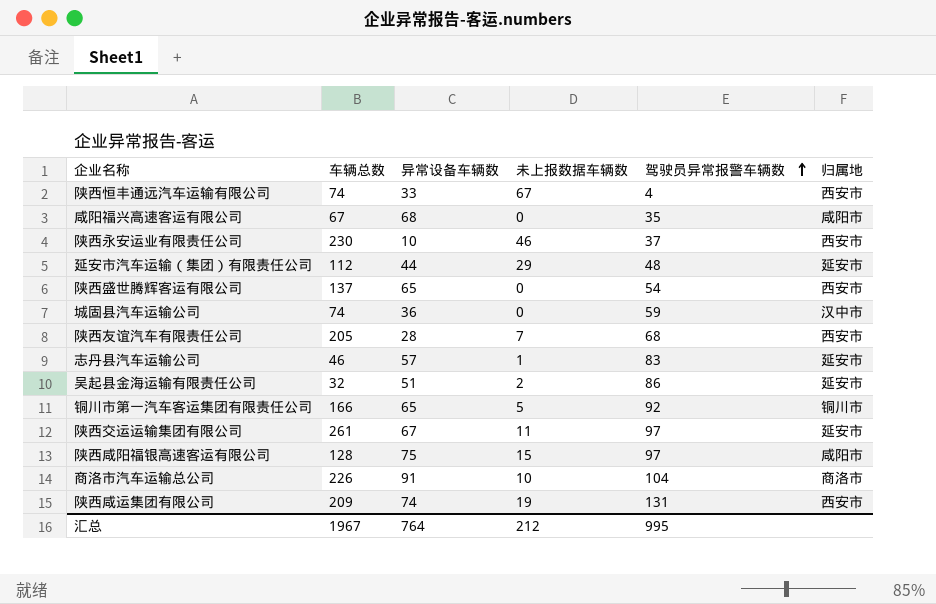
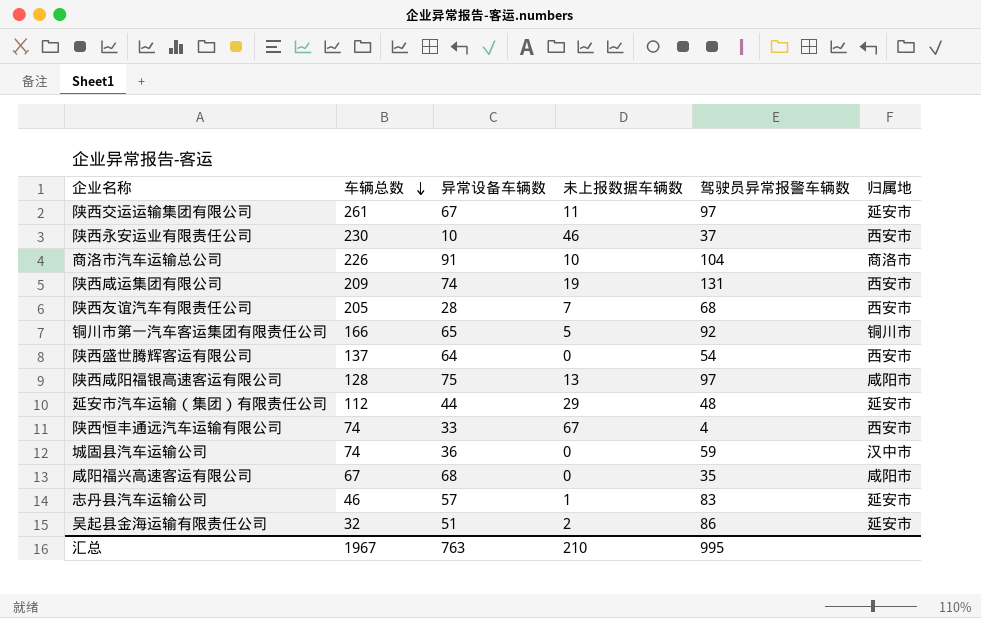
row order: 驾驶员异常报警车辆数 ascending -> 车辆总数 descending
陕西盛世腾辉客运有限公司 | 异常设备车辆数: 65 -> 64
陕西咸阳福银高速客运有限公司 | 未上报数据车辆数: 15 -> 13
汇总 | 异常设备车辆数: 764 -> 763
汇总 | 未上报数据车辆数: 212 -> 210

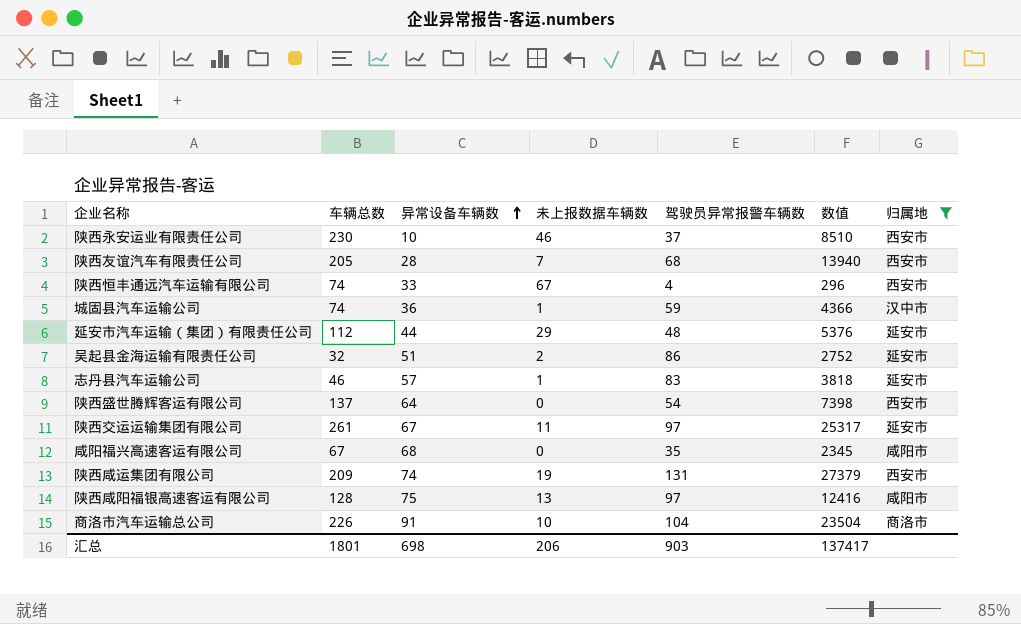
filter: none -> 归属地 != 铜川市
row order: 车辆总数 descending -> 异常设备车辆数 ascending
column 数值 | formula: none -> [车辆总数] * [驾驶员异常报警车辆数]
城固县汽车运输公司 | 未上报数据车辆数: 0 -> 1
汇总 | 车辆总数: 1967 -> 1801
汇总 | 异常设备车辆数: 763 -> 698
汇总 | 未上报数据车辆数: 210 -> 206
汇总 | 驾驶员异常报警车辆数: 995 -> 903

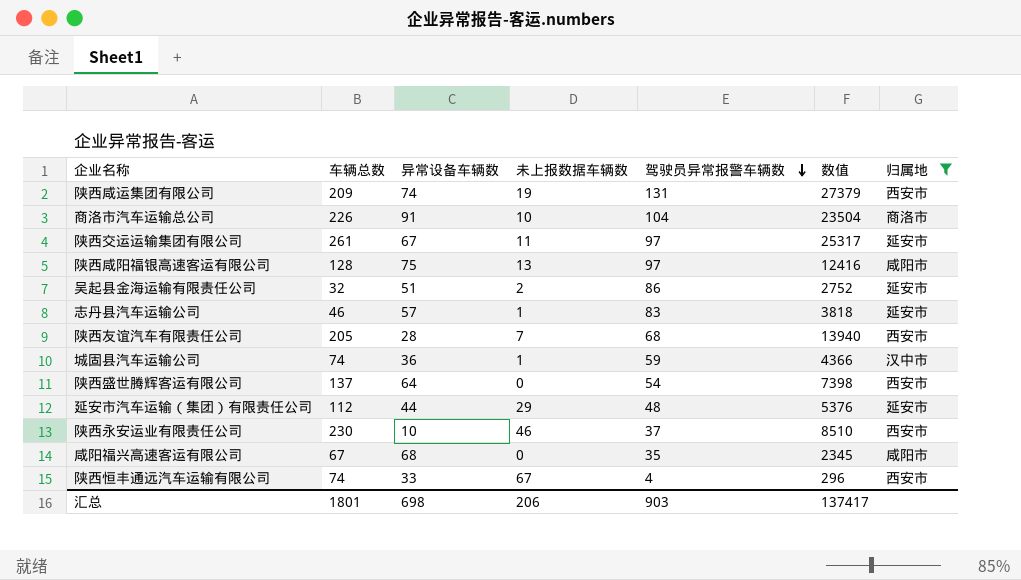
row order: 异常设备车辆数 ascending -> 驾驶员异常报警车辆数 descending

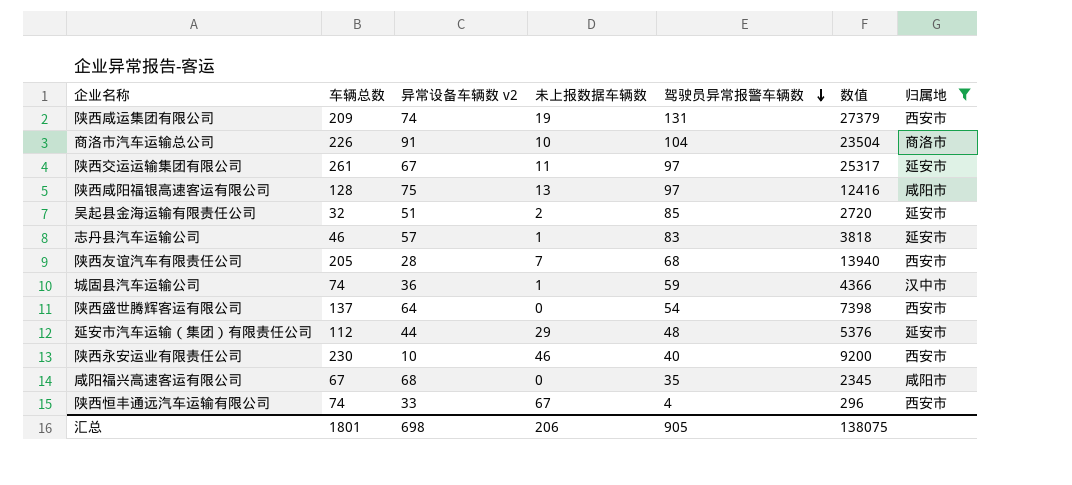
column name: 异常设备车辆数 -> 异常设备车辆数 v2
吴起县金海运输有限责任公司 | 驾驶员异常报警车辆数: 86 -> 85
吴起县金海运输有限责任公司 | 数值: 2752 -> 2720
陕西永安运业有限责任公司 | 驾驶员异常报警车辆数: 37 -> 40
陕西永安运业有限责任公司 | 数值: 8510 -> 9200
汇总 | 驾驶员异常报警车辆数: 903 -> 905
汇总 | 数值: 137417 -> 138075

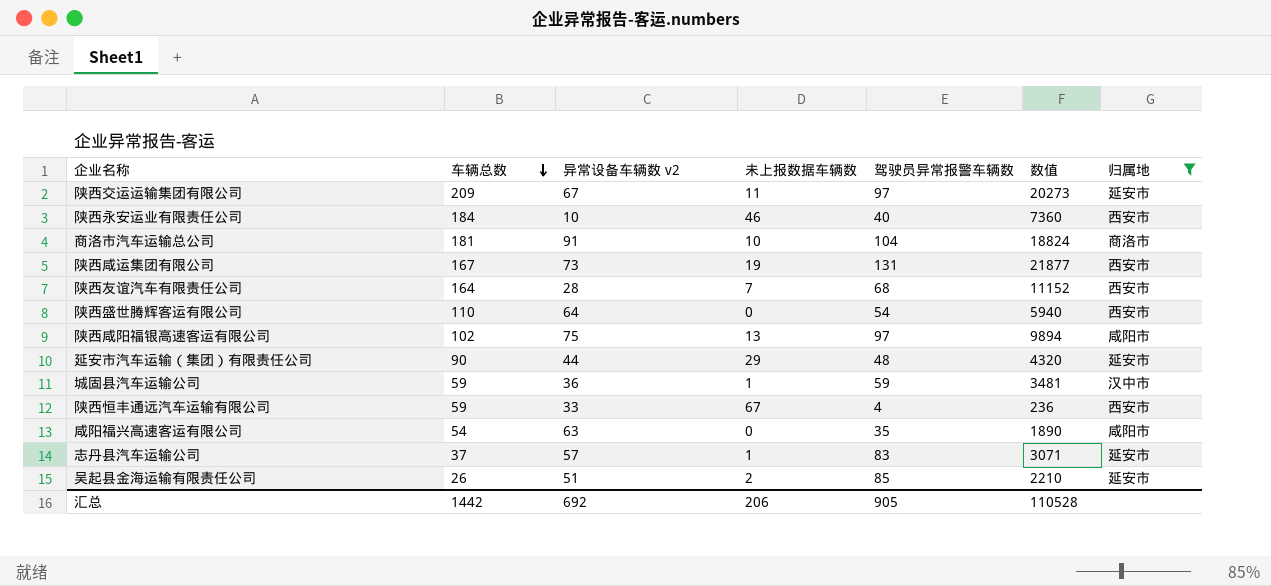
row order: 驾驶员异常报警车辆数 descending -> 车辆总数 descending
陕西交运运输集团有限公司 | 车辆总数: 261 -> 209
陕西交运运输集团有限公司 | 数值: 25317 -> 20273
陕西永安运业有限责任公司 | 车辆总数: 230 -> 184
陕西永安运业有限责任公司 | 数值: 9200 -> 7360
商洛市汽车运输总公司 | 车辆总数: 226 -> 181
商洛市汽车运输总公司 | 数值: 23504 -> 18824
陕西咸运集团有限公司 | 车辆总数: 209 -> 167
陕西咸运集团有限公司 | 异常设备车辆数 v2: 74 -> 73
陕西咸运集团有限公司 | 数值: 27379 -> 21877
陕西友谊汽车有限责任公司 | 车辆总数: 205 -> 164
陕西友谊汽车有限责任公司 | 数值: 13940 -> 11152
陕西盛世腾辉客运有限公司 | 车辆总数: 137 -> 110
陕西盛世腾辉客运有限公司 | 数值: 7398 -> 5940
陕西咸阳福银高速客运有限公司 | 车辆总数: 128 -> 102
陕西咸阳福银高速客运有限公司 | 数值: 12416 -> 9894
延安市汽车运输（集团）有限责任公司 | 车辆总数: 112 -> 90
延安市汽车运输（集团）有限责任公司 | 数值: 5376 -> 4320
城固县汽车运输公司 | 车辆总数: 74 -> 59
城固县汽车运输公司 | 数值: 4366 -> 3481
陕西恒丰通远汽车运输有限公司 | 车辆总数: 74 -> 59
陕西恒丰通远汽车运输有限公司 | 数值: 296 -> 236
咸阳福兴高速客运有限公司 | 车辆总数: 67 -> 54
咸阳福兴高速客运有限公司 | 异常设备车辆数 v2: 68 -> 63
咸阳福兴高速客运有限公司 | 数值: 2345 -> 1890
志丹县汽车运输公司 | 车辆总数: 46 -> 37
志丹县汽车运输公司 | 数值: 3818 -> 3071
吴起县金海运输有限责任公司 | 车辆总数: 32 -> 26
吴起县金海运输有限责任公司 | 数值: 2720 -> 2210
汇总 | 车辆总数: 1801 -> 1442
汇总 | 异常设备车辆数 v2: 698 -> 692
汇总 | 数值: 138075 -> 110528

